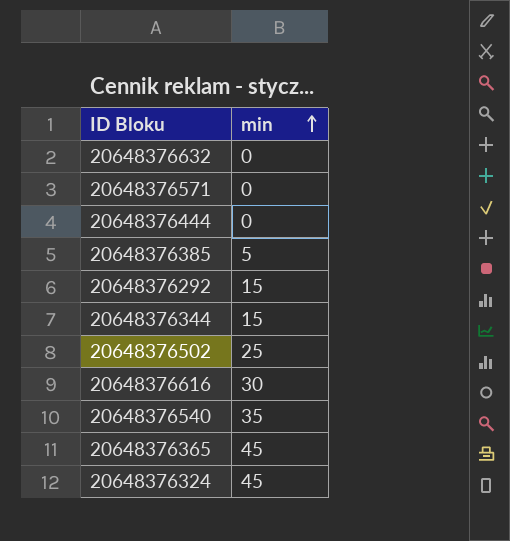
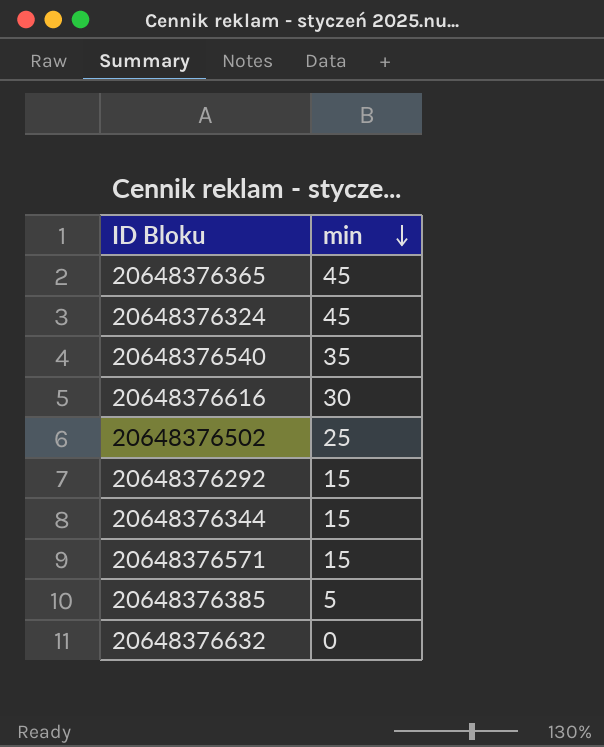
row order: min ascending -> min descending
row 20648376444: 0 -> none
20648376571 | min: 0 -> 15

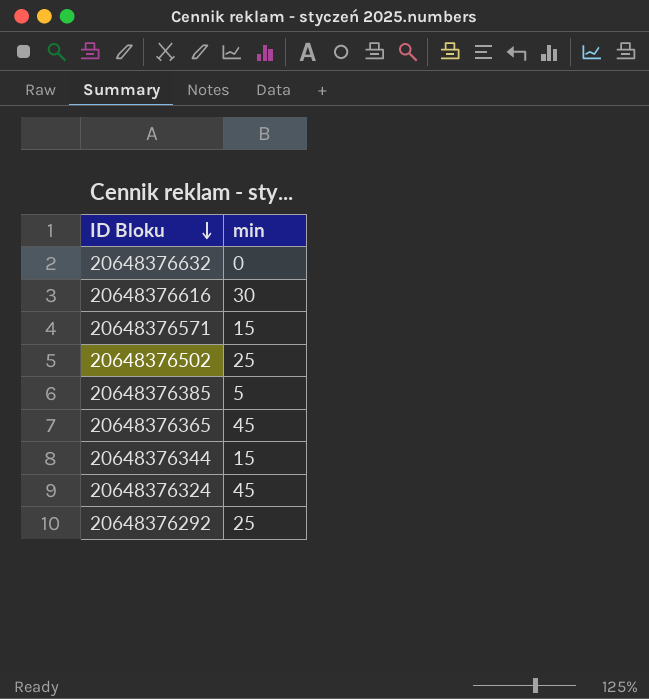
row order: min descending -> ID Bloku descending
row 20648376540: 35 -> none
20648376292 | min: 15 -> 25

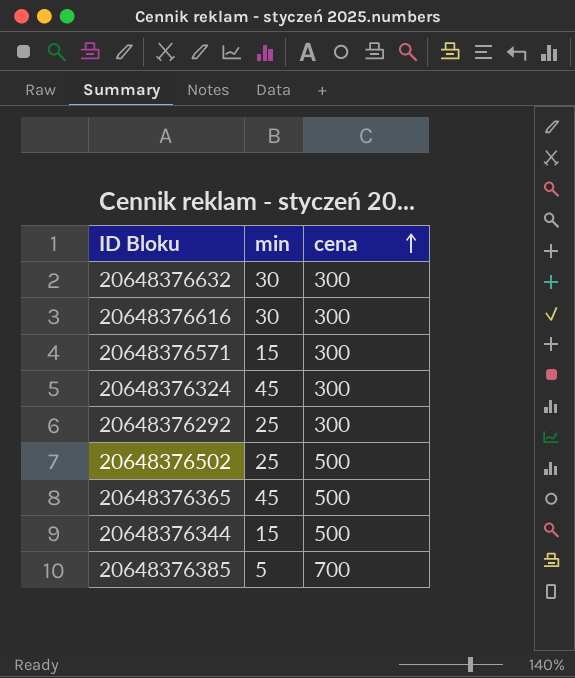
row order: ID Bloku descending -> cena ascending
column cena | position: none -> 3
20648376632 | min: 0 -> 30

